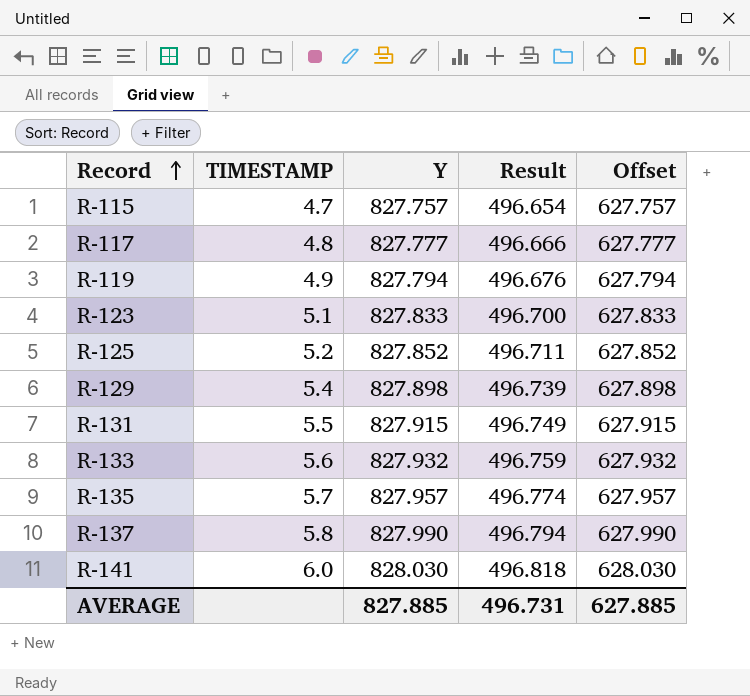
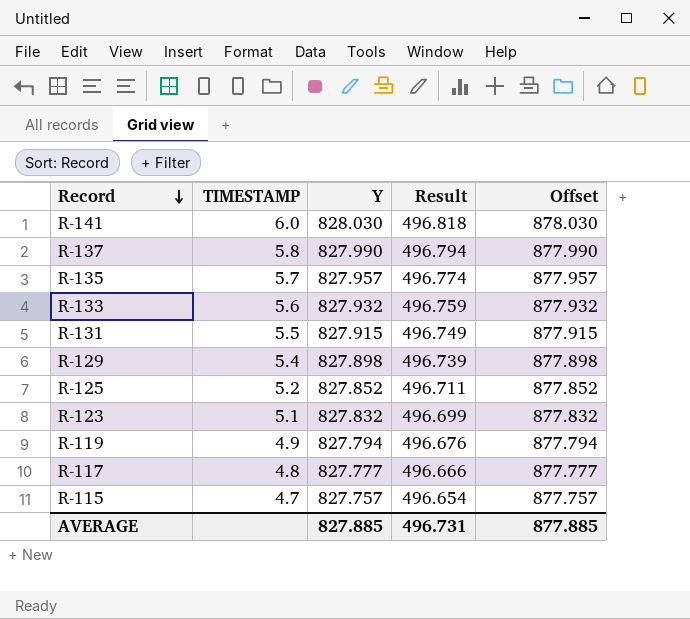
row order: Record ascending -> Record descending
column Offset | formula: [Y] - 200 -> [Y] + 50
R-123 | Y: 827.833 -> 827.832
R-123 | Result: 496.700 -> 496.699
AVERAGE | Offset: 627.885 -> 877.885

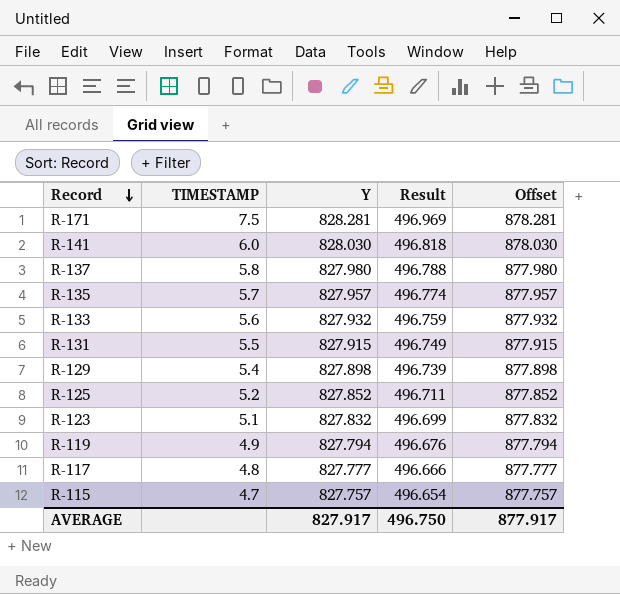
row R-171: none -> 7.5 | 828.281 | 496.969 | 878.281
R-137 | Y: 827.990 -> 827.980
R-137 | Result: 496.794 -> 496.788
R-137 | Offset: 877.990 -> 877.980
AVERAGE | Y: 827.885 -> 827.917
AVERAGE | Result: 496.731 -> 496.750
AVERAGE | Offset: 877.885 -> 877.917

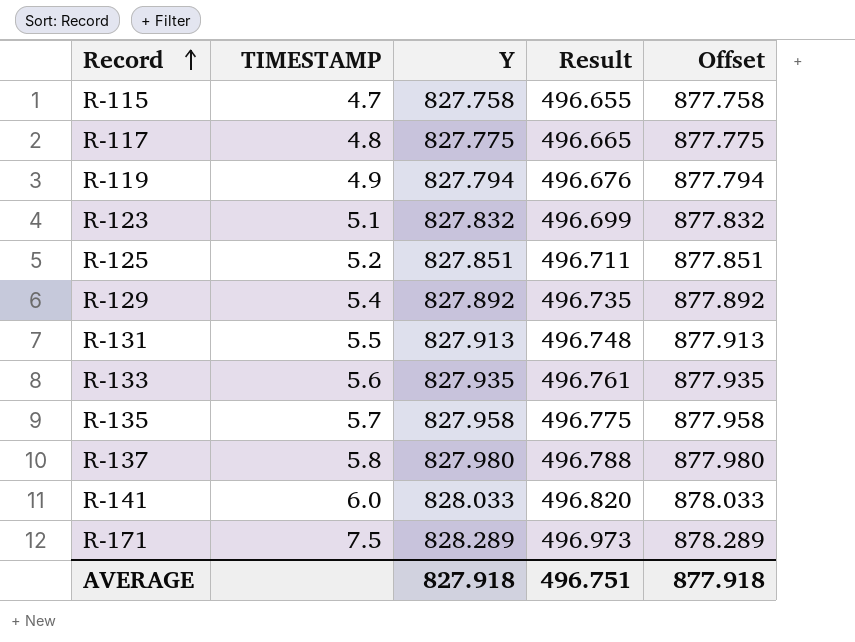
row order: Record descending -> Record ascending
R-115 | Y: 827.757 -> 827.758
R-115 | Result: 496.654 -> 496.655
R-115 | Offset: 877.757 -> 877.758
R-117 | Y: 827.777 -> 827.775
R-117 | Result: 496.666 -> 496.665
R-117 | Offset: 877.777 -> 877.775
R-125 | Y: 827.852 -> 827.851
R-125 | Offset: 877.852 -> 877.851
R-129 | Y: 827.898 -> 827.892
R-129 | Result: 496.739 -> 496.735
R-129 | Offset: 877.898 -> 877.892
R-131 | Y: 827.915 -> 827.913
R-131 | Result: 496.749 -> 496.748
R-131 | Offset: 877.915 -> 877.913
R-133 | Y: 827.932 -> 827.935
R-133 | Result: 496.759 -> 496.761
R-133 | Offset: 877.932 -> 877.935
R-135 | Y: 827.957 -> 827.958
R-135 | Result: 496.774 -> 496.775
R-135 | Offset: 877.957 -> 877.958
R-141 | Y: 828.030 -> 828.033
R-141 | Result: 496.818 -> 496.820
R-141 | Offset: 878.030 -> 878.033
R-171 | Y: 828.281 -> 828.289
R-171 | Result: 496.969 -> 496.973
R-171 | Offset: 878.281 -> 878.289
AVERAGE | Y: 827.917 -> 827.918
AVERAGE | Result: 496.750 -> 496.751
AVERAGE | Offset: 877.917 -> 877.918

